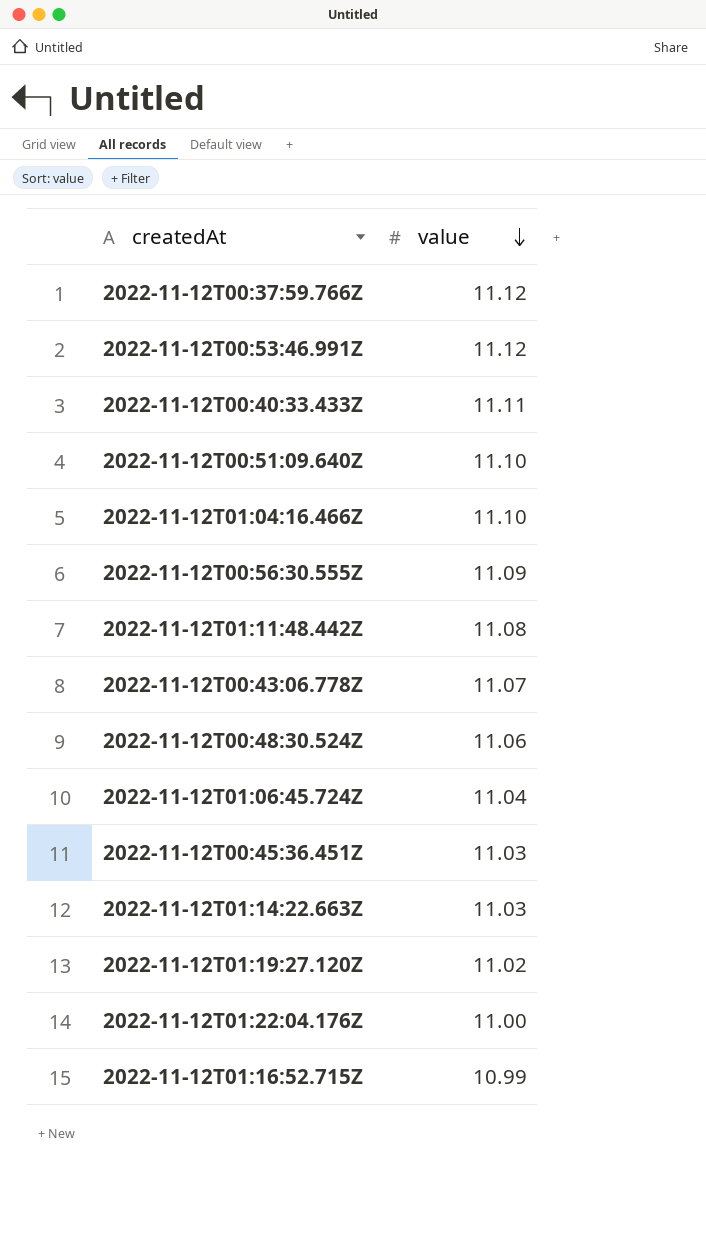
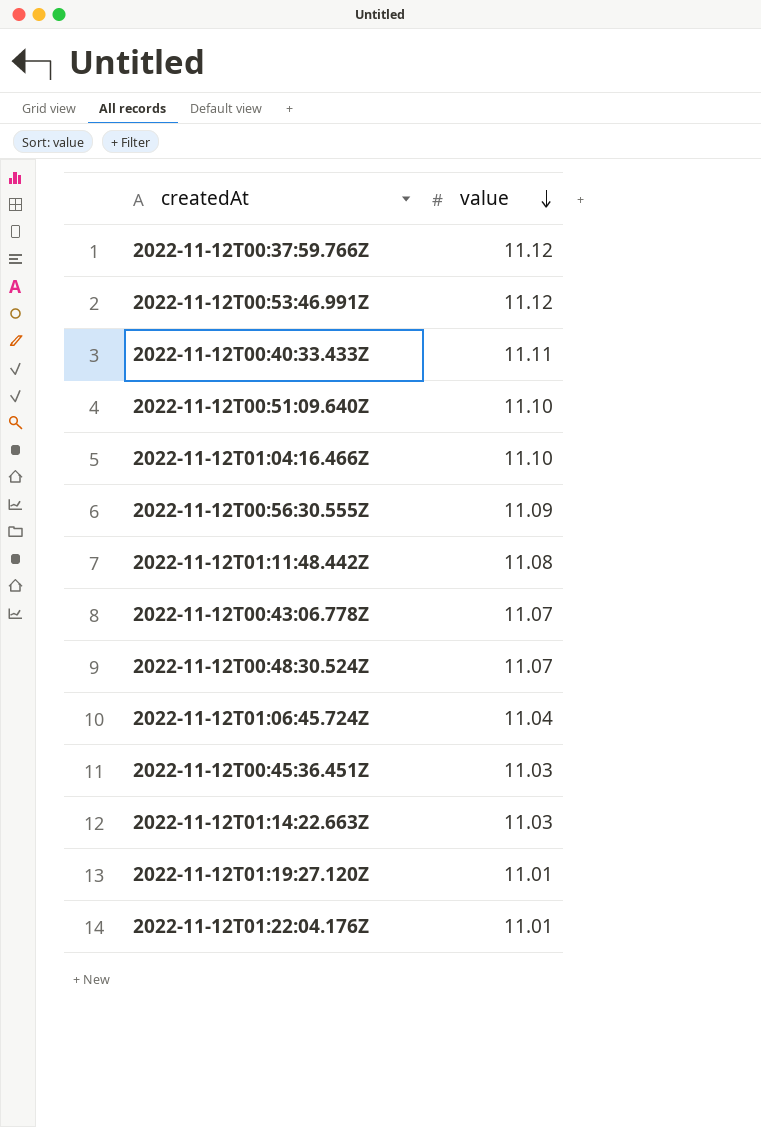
row 2022-11-12T01:16:52.715Z: 10.99 -> none
2022-11-12T00:48:30.524Z | value: 11.06 -> 11.07
2022-11-12T01:19:27.120Z | value: 11.02 -> 11.01
2022-11-12T01:22:04.176Z | value: 11.00 -> 11.01

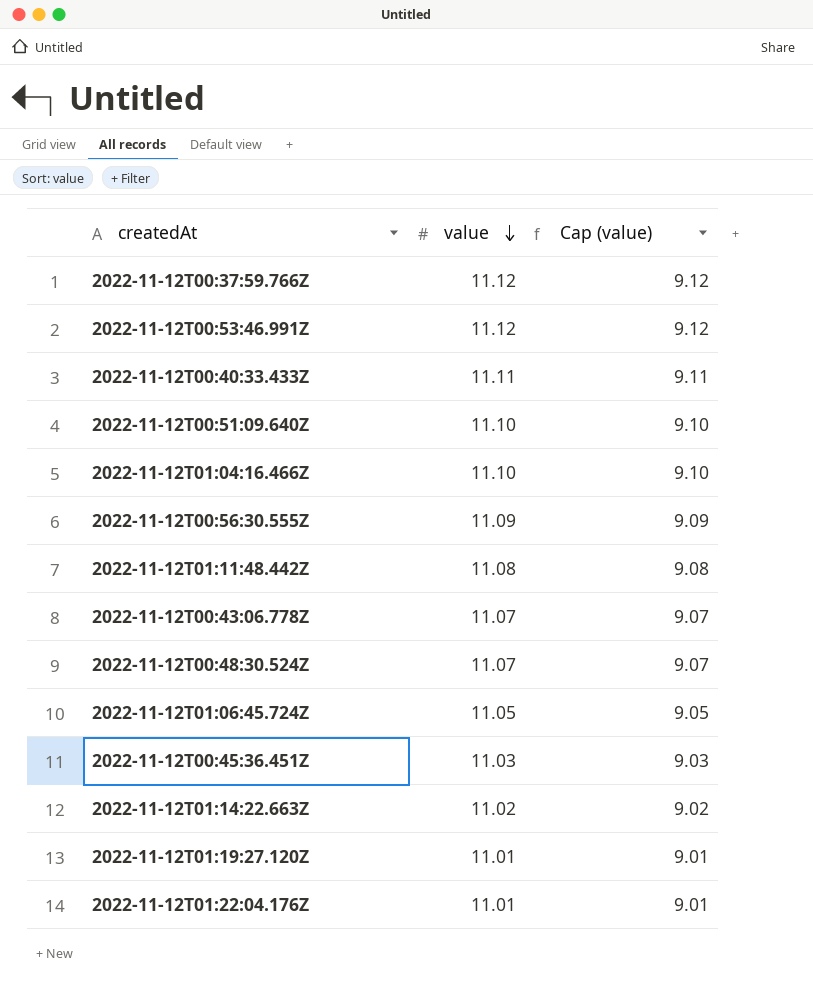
column Cap (value) | formula: none -> [value] - 2
2022-11-12T01:06:45.724Z | value: 11.04 -> 11.05
2022-11-12T01:14:22.663Z | value: 11.03 -> 11.02

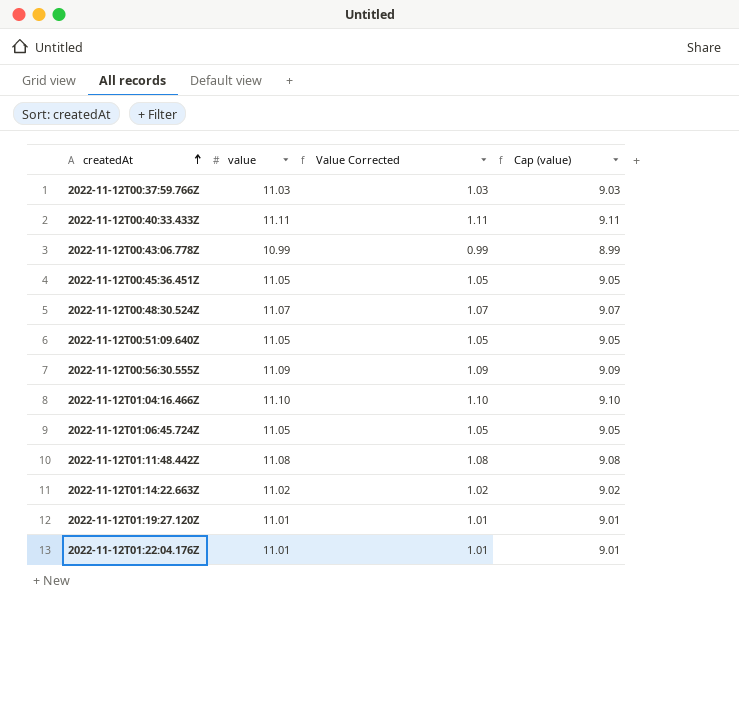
row order: value descending -> createdAt ascending
column Value Corrected | formula: none -> [value] - 10
row 2022-11-12T00:53:46.991Z: 11.12 | 9.12 -> none
2022-11-12T00:37:59.766Z | value: 11.12 -> 11.03
2022-11-12T00:37:59.766Z | Cap (value): 9.12 -> 9.03
2022-11-12T00:43:06.778Z | value: 11.07 -> 10.99
2022-11-12T00:43:06.778Z | Cap (value): 9.07 -> 8.99
2022-11-12T00:45:36.451Z | value: 11.03 -> 11.05
2022-11-12T00:45:36.451Z | Cap (value): 9.03 -> 9.05
2022-11-12T00:51:09.640Z | value: 11.10 -> 11.05
2022-11-12T00:51:09.640Z | Cap (value): 9.10 -> 9.05

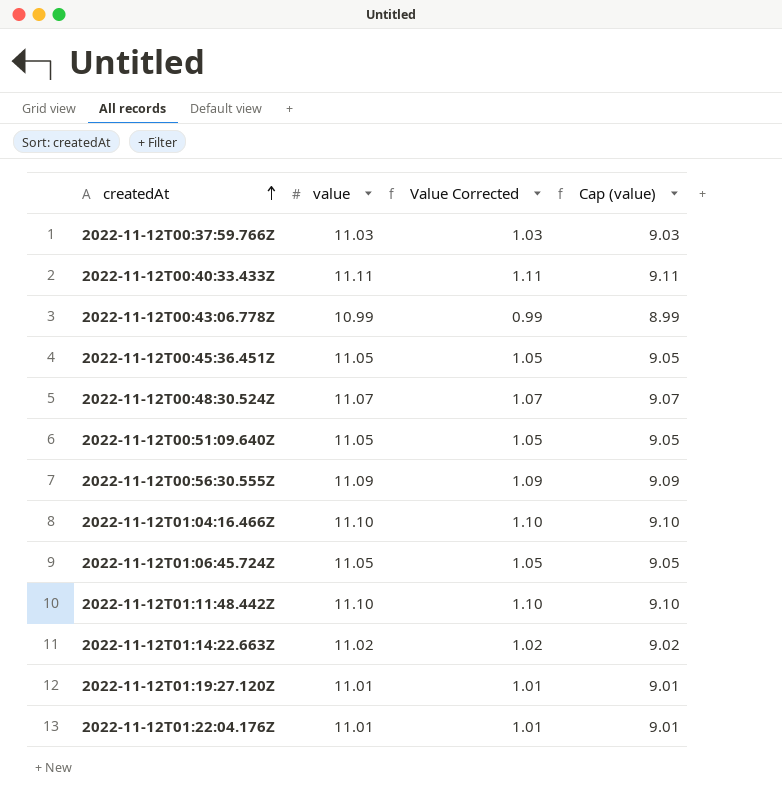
2022-11-12T01:11:48.442Z | value: 11.08 -> 11.10
2022-11-12T01:11:48.442Z | Value Corrected: 1.08 -> 1.10
2022-11-12T01:11:48.442Z | Cap (value): 9.08 -> 9.10

